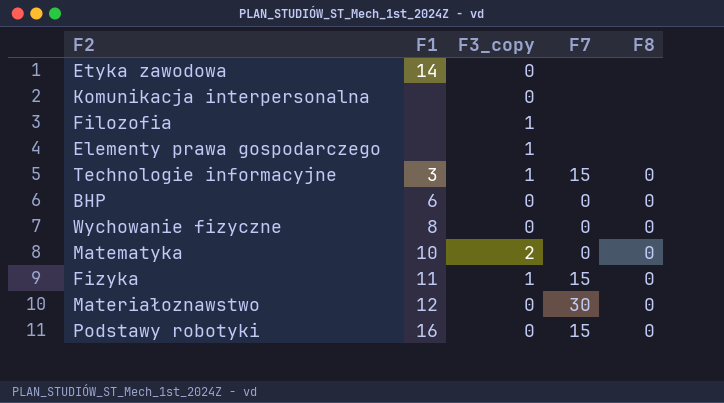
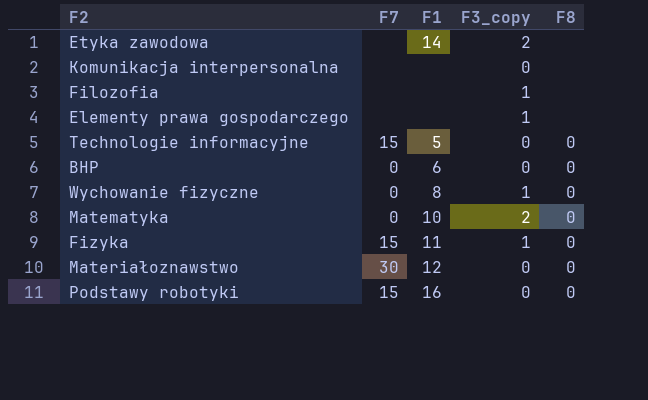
column F7 | position: 4 -> 2
Etyka zawodowa | F3_copy: 0 -> 2
Technologie informacyjne | F1: 3 -> 5
Technologie informacyjne | F3_copy: 1 -> 0
Wychowanie fizyczne | F3_copy: 0 -> 1

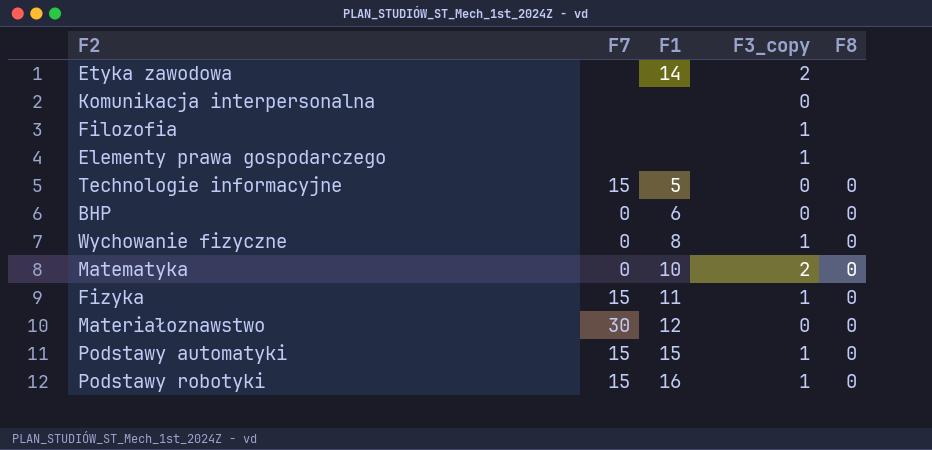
row Podstawy automatyki: none -> 15 | 15 | 1 | 0
Podstawy robotyki | F3_copy: 0 -> 1

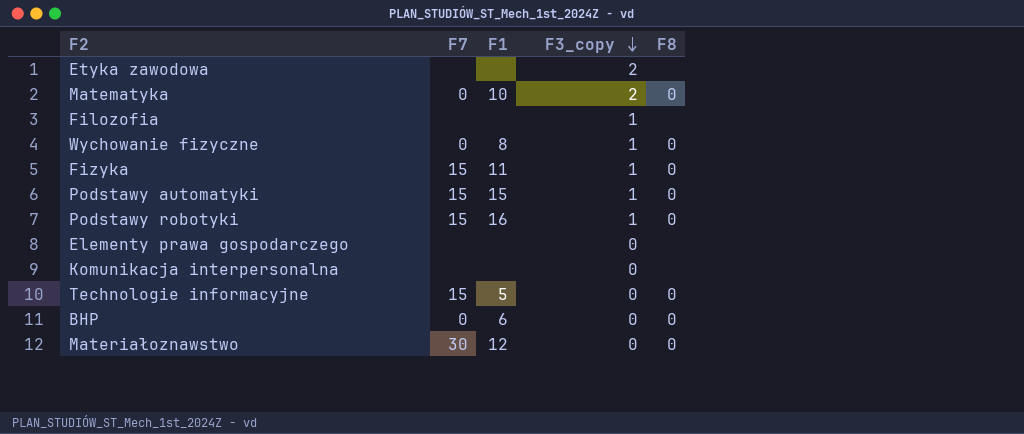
row order: none -> F3_copy descending
Etyka zawodowa | F1: 14 -> none
Elementy prawa gospodarczego | F3_copy: 1 -> 0

